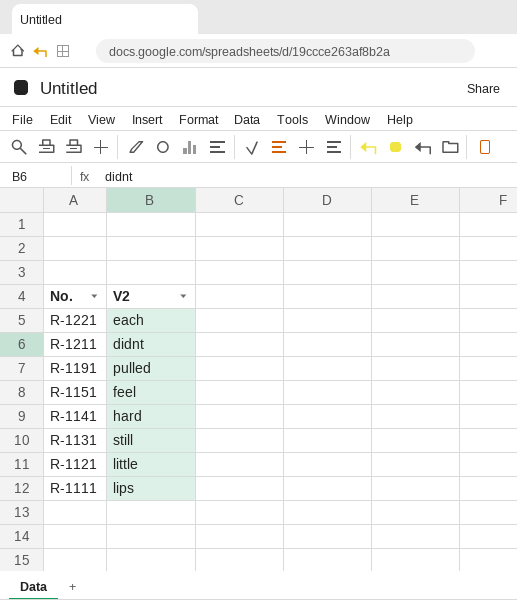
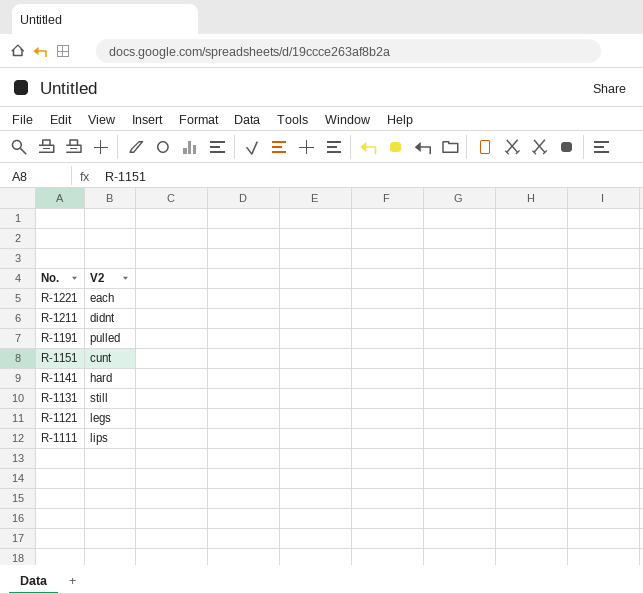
R-1151 | V2: feel -> cunt
R-1121 | V2: little -> legs

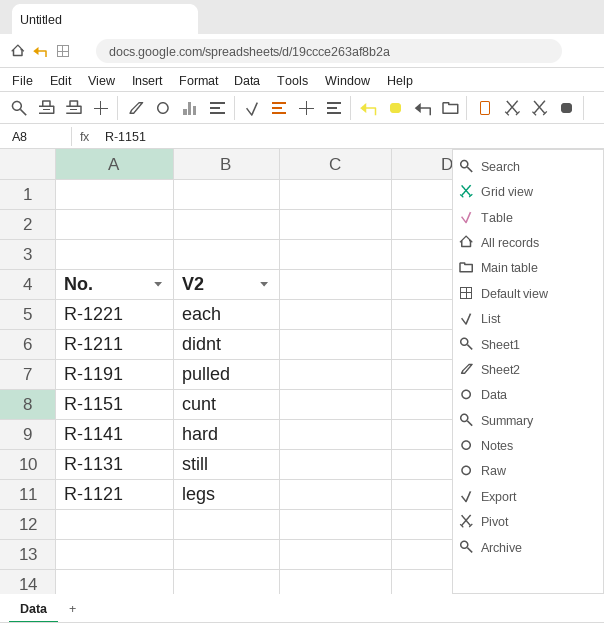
row R-1111: lips -> none

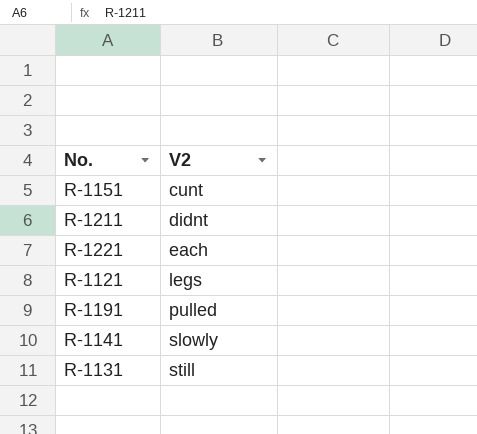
row order: No. descending -> V2 ascending
R-1141 | V2: hard -> slowly

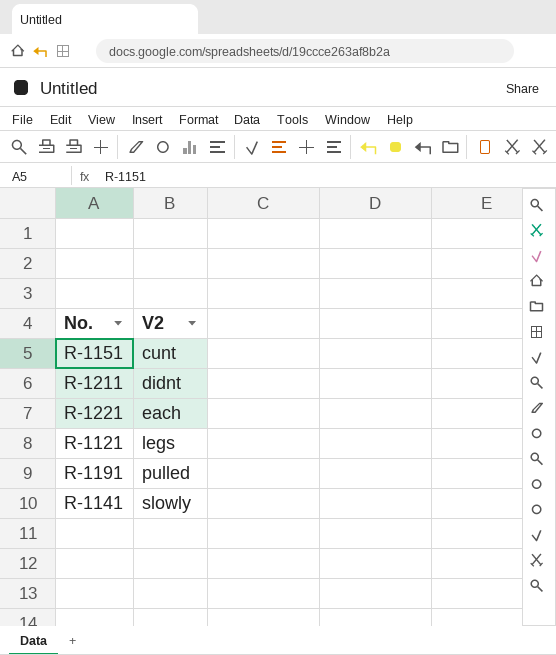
row R-1131: still -> none

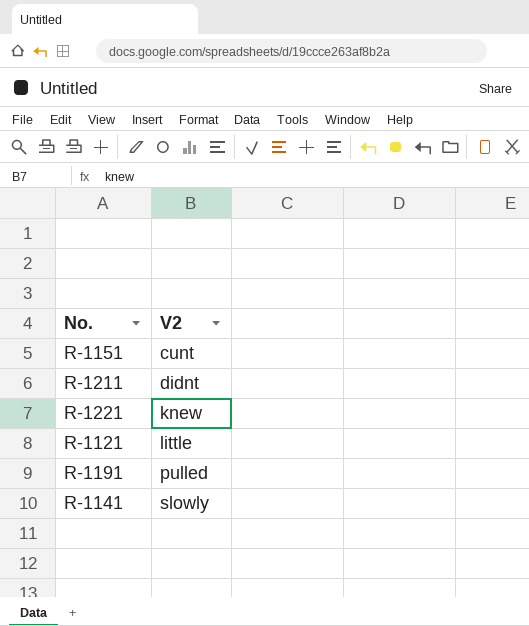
R-1221 | V2: each -> knew
R-1121 | V2: legs -> little

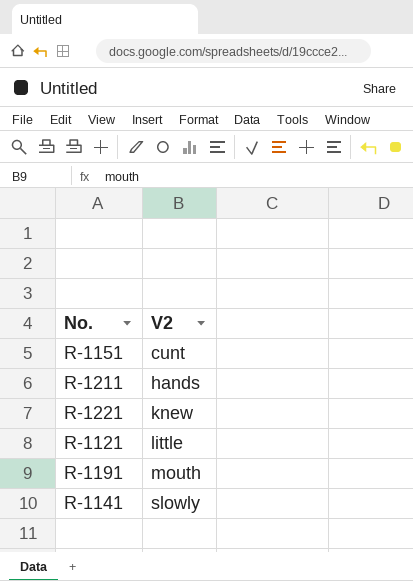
R-1211 | V2: didnt -> hands
R-1191 | V2: pulled -> mouth

